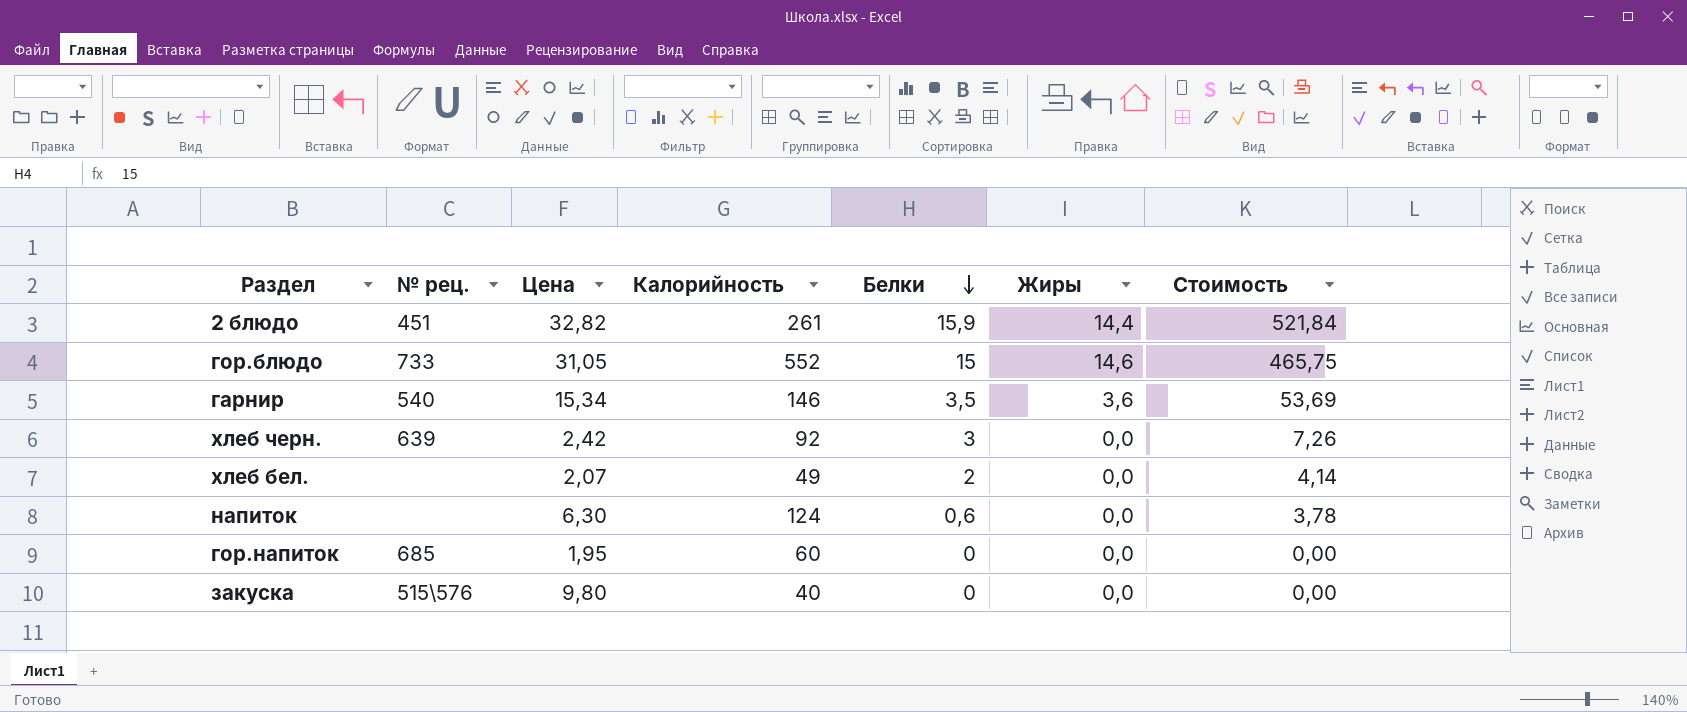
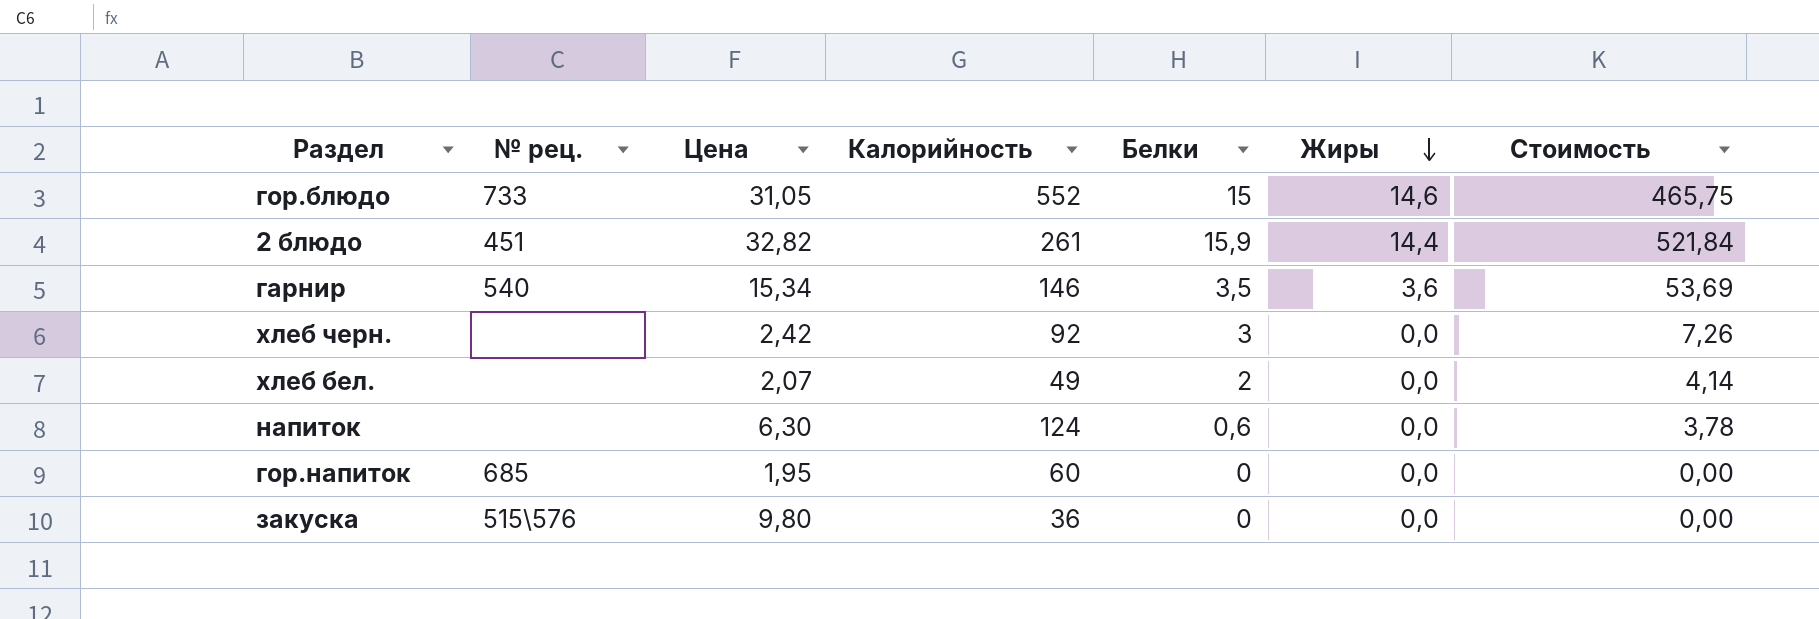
row order: Белки descending -> Жиры descending
хлеб черн. | № рец.: 639 -> none
закуска | Калорийность: 40 -> 36

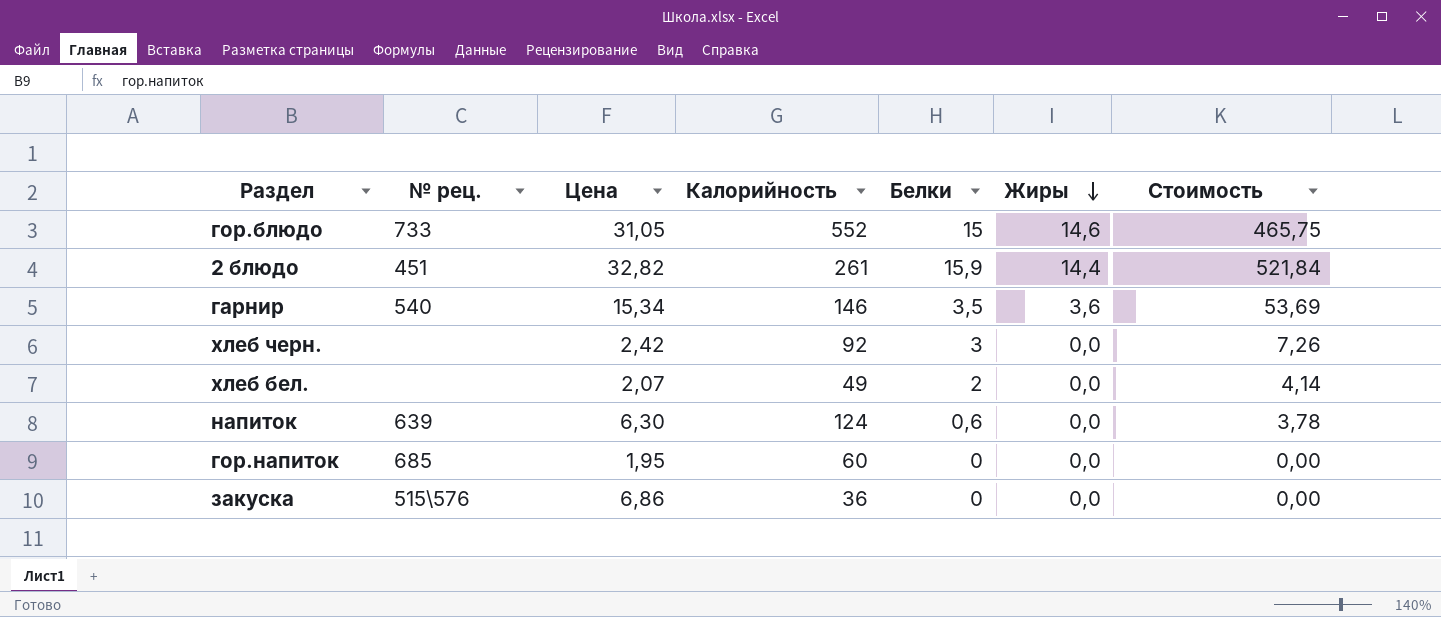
напиток | № рец.: none -> 639
закуска | Цена: 9,80 -> 6,86

